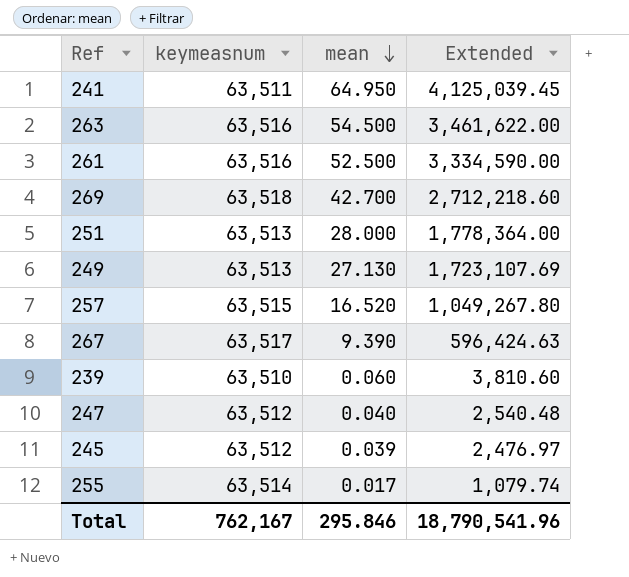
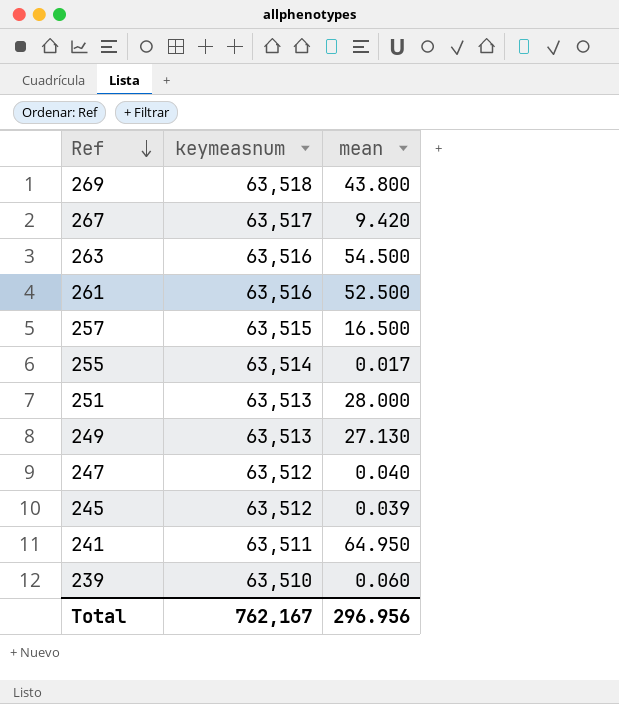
row order: mean descending -> Ref descending
column Extended | formula: [keymeasnum] * [mean] -> none
269 | mean: 42.700 -> 43.800
267 | mean: 9.390 -> 9.420
257 | mean: 16.520 -> 16.500
Total | mean: 295.846 -> 296.956

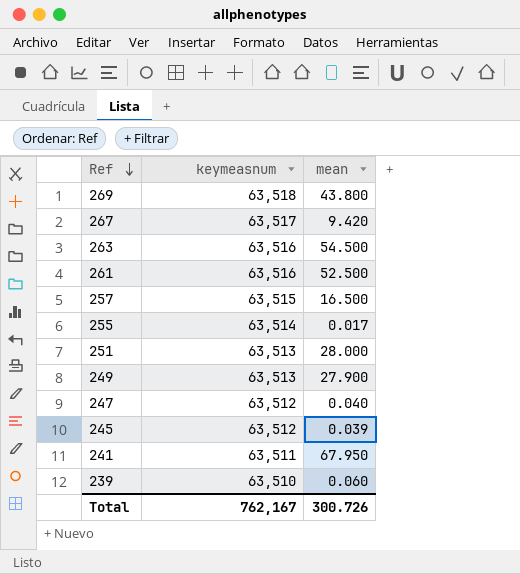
249 | mean: 27.130 -> 27.900
241 | mean: 64.950 -> 67.950
Total | mean: 296.956 -> 300.726

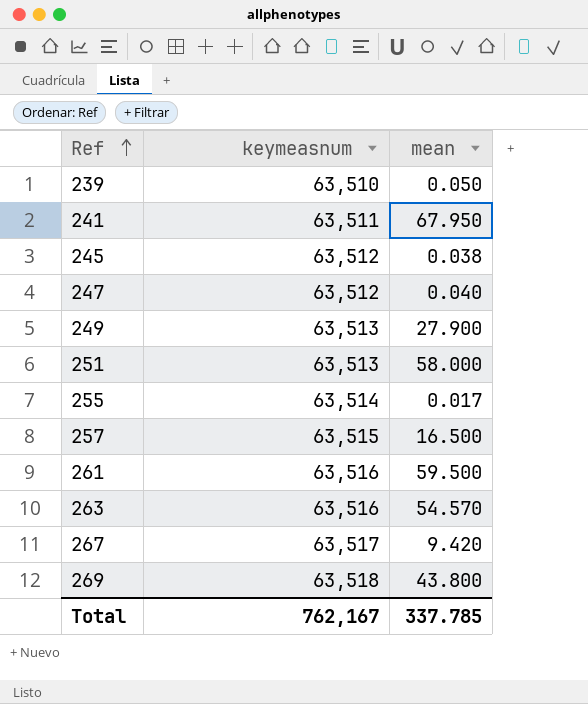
row order: Ref descending -> Ref ascending
239 | mean: 0.060 -> 0.050
245 | mean: 0.039 -> 0.038
251 | mean: 28.000 -> 58.000
261 | mean: 52.500 -> 59.500
263 | mean: 54.500 -> 54.570
Total | mean: 300.726 -> 337.785

